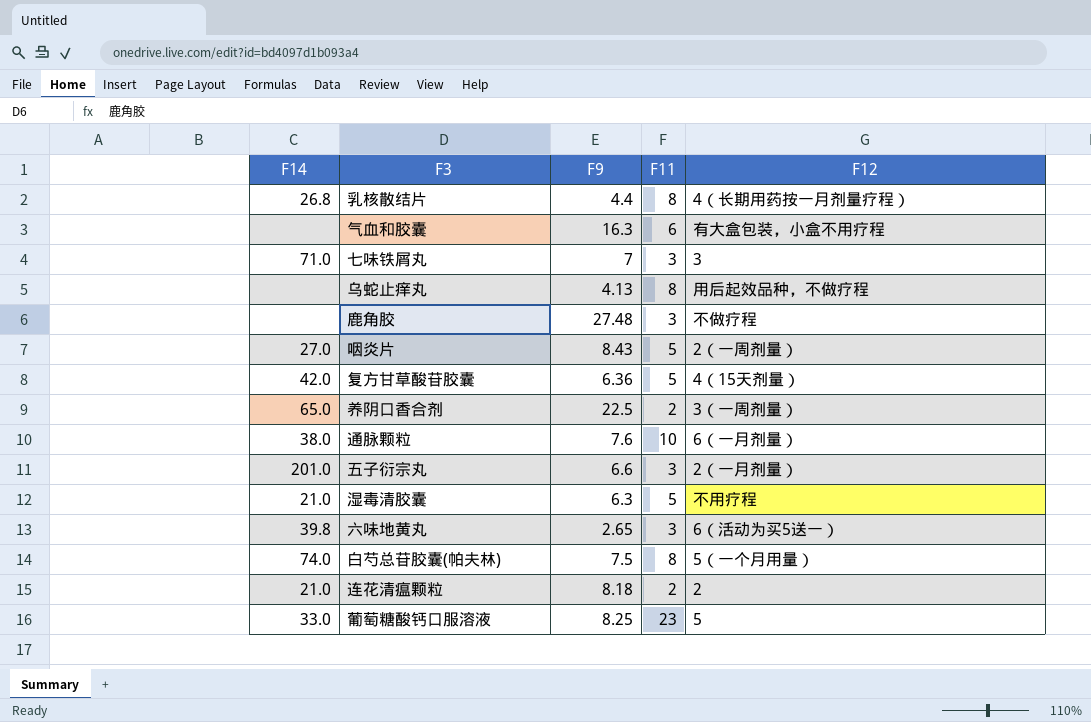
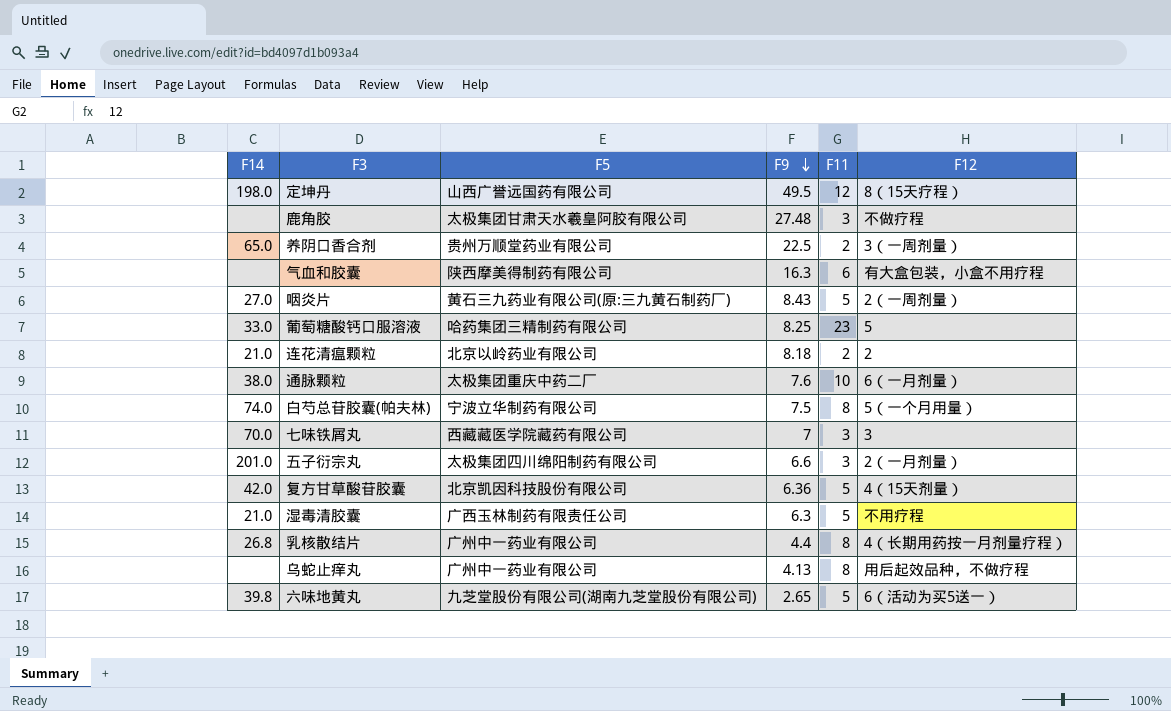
row order: none -> F9 descending
column F5 | position: none -> 3
row 定坤丹: none -> 198.0 | 山西广誉远国药有限公司 | 49.5 | 12 | 8（15天疗程）
七味铁屑丸 | F14: 71.0 -> 70.0
六味地黄丸 | F11: 3 -> 5

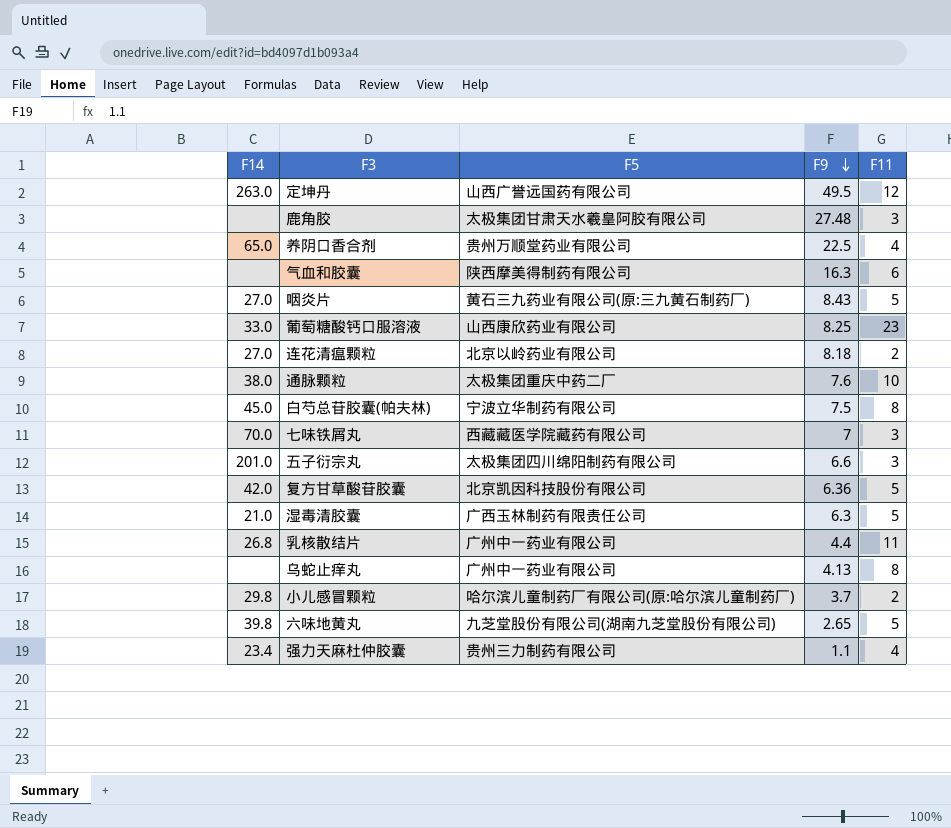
column F12 | position: 6 -> none
定坤丹 | F14: 198.0 -> 263.0
养阴口香合剂 | F11: 2 -> 4
葡萄糖酸钙口服溶液 | F5: 哈药集团三精制药有限公司 -> 山西康欣药业有限公司
连花清瘟颗粒 | F14: 21.0 -> 27.0
白芍总苷胶囊(帕夫林) | F14: 74.0 -> 45.0
乳核散结片 | F11: 8 -> 11
row 小儿感冒颗粒: none -> 29.8 | 哈尔滨儿童制药厂有限公司(原:哈尔滨儿童制药厂) | 3.7 | 2
row 强力天麻杜仲胶囊: none -> 23.4 | 贵州三力制药有限公司 | 1.1 | 4

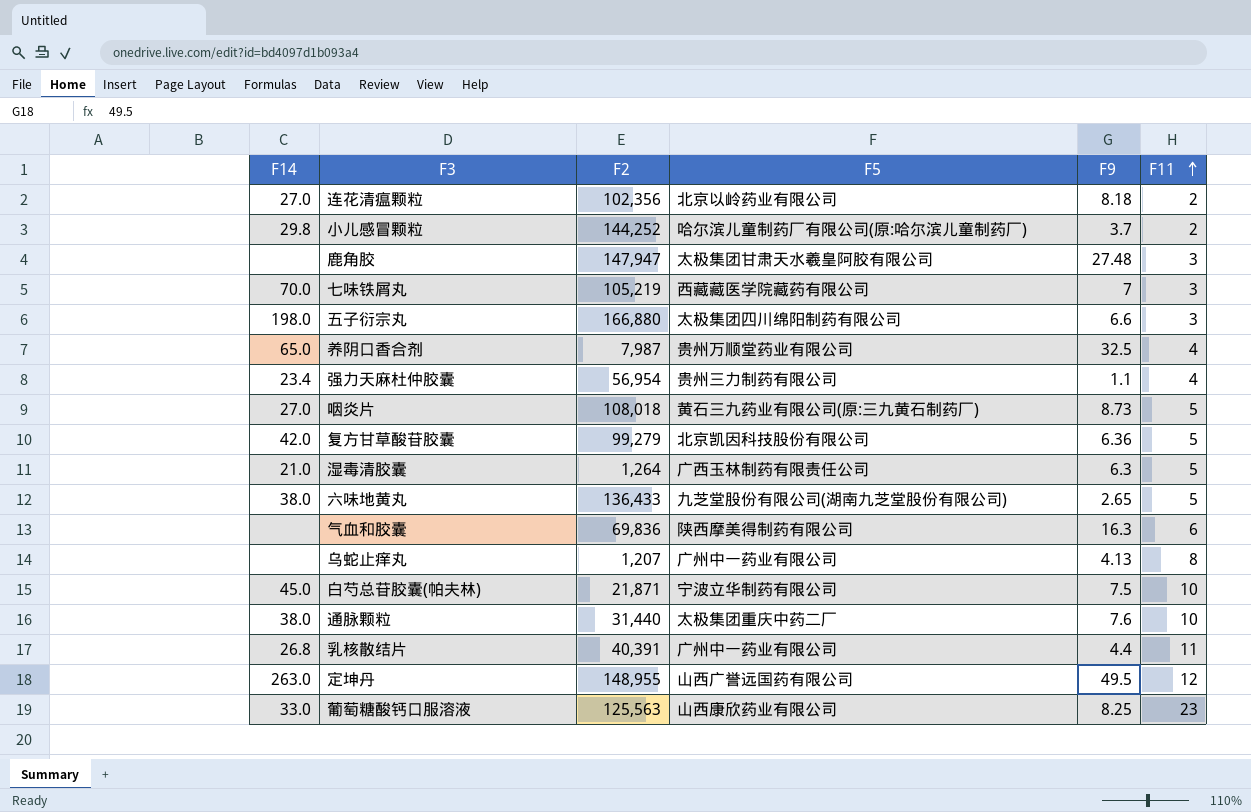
row order: F9 descending -> F11 ascending
column F2 | position: none -> 3
五子衍宗丸 | F14: 201.0 -> 198.0
养阴口香合剂 | F9: 22.5 -> 32.5
咽炎片 | F9: 8.43 -> 8.73
六味地黄丸 | F14: 39.8 -> 38.0
白芍总苷胶囊(帕夫林) | F11: 8 -> 10

